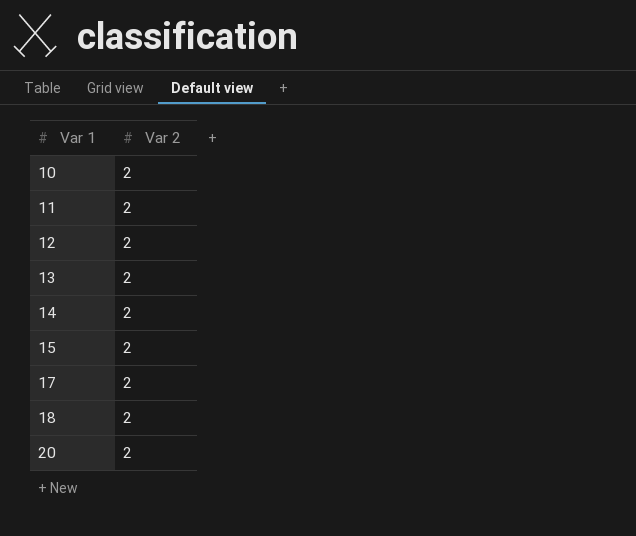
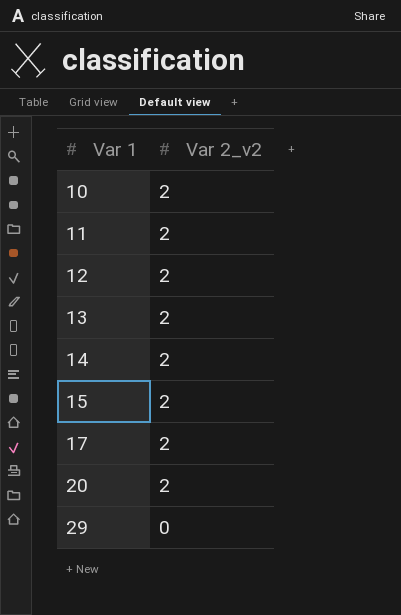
column name: Var 2 -> Var 2_v2
row 18: 2 -> none
row 29: none -> 0

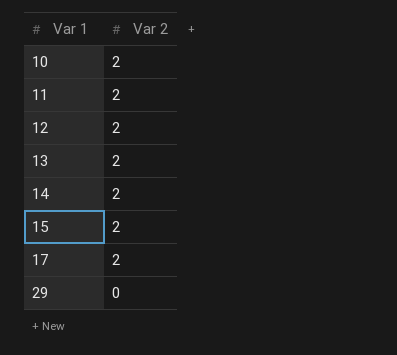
column name: Var 2_v2 -> Var 2
row 20: 2 -> none

